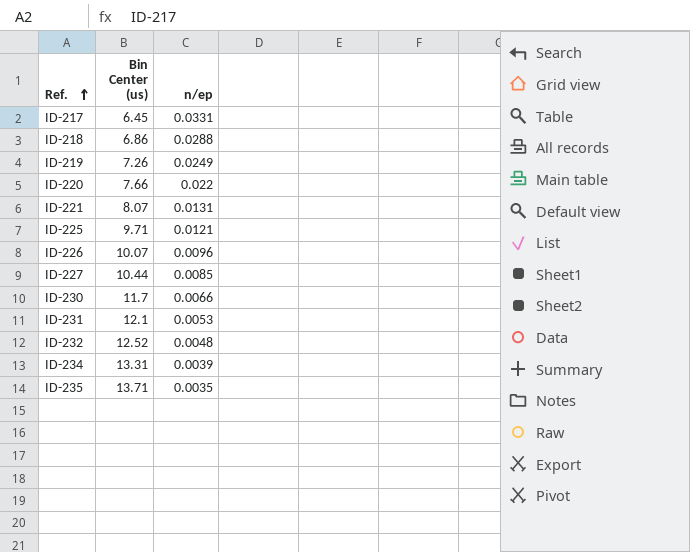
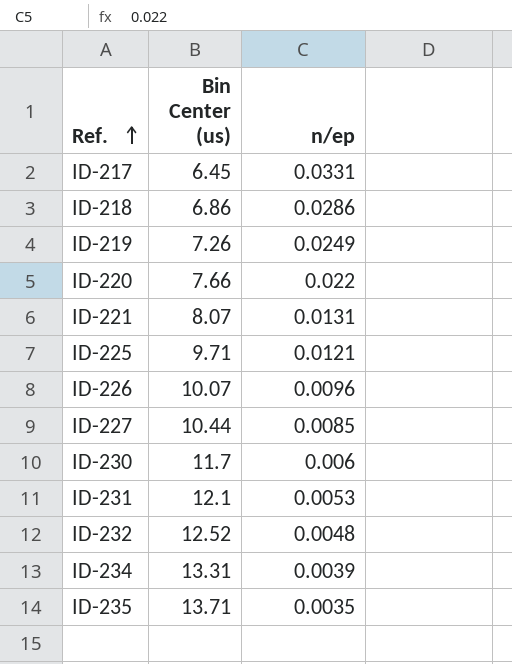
ID-218 | n/ep: 0.0288 -> 0.0286
ID-230 | n/ep: 0.0066 -> 0.006

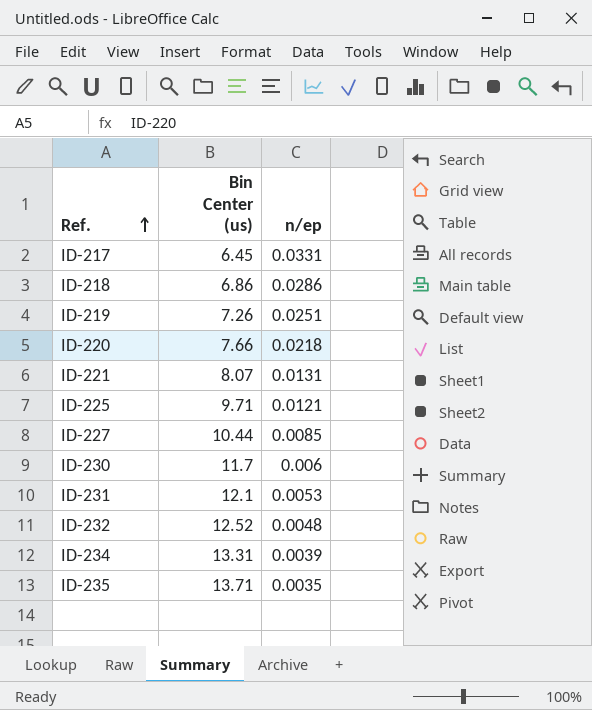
row ID-226: 10.07 | 0.0096 -> none
ID-219 | n/ep: 0.0249 -> 0.0251
ID-220 | n/ep: 0.022 -> 0.0218

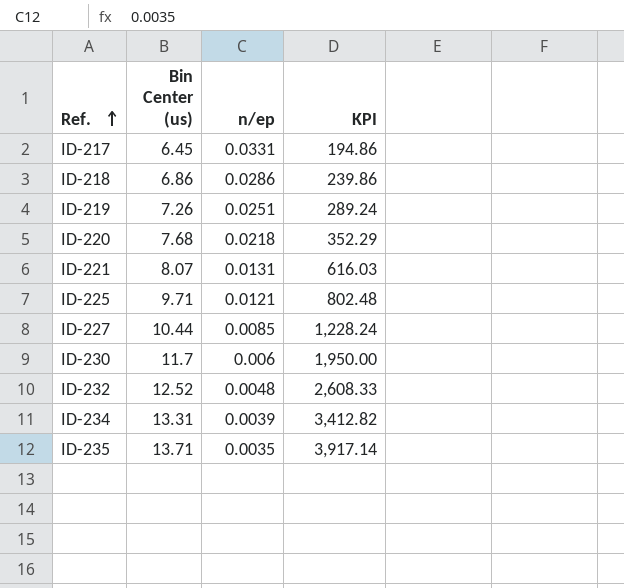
column KPI | formula: none -> [Bin Center (us)] / [n/ep]
row ID-231: 12.1 | 0.0053 -> none
ID-220 | Bin Center (us): 7.66 -> 7.68

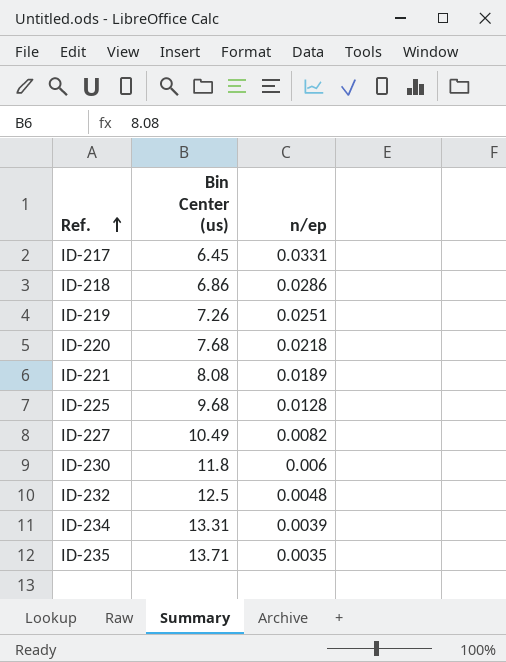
column KPI | formula: [Bin Center (us)] / [n/ep] -> none
ID-221 | Bin Center (us): 8.07 -> 8.08
ID-221 | n/ep: 0.0131 -> 0.0189
ID-225 | Bin Center (us): 9.71 -> 9.68
ID-225 | n/ep: 0.0121 -> 0.0128
ID-227 | Bin Center (us): 10.44 -> 10.49
ID-227 | n/ep: 0.0085 -> 0.0082
ID-230 | Bin Center (us): 11.7 -> 11.8
ID-232 | Bin Center (us): 12.52 -> 12.5

